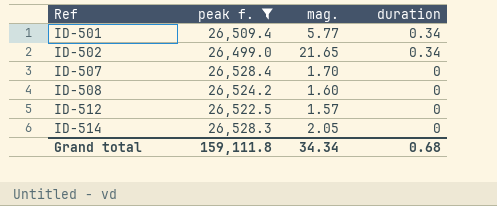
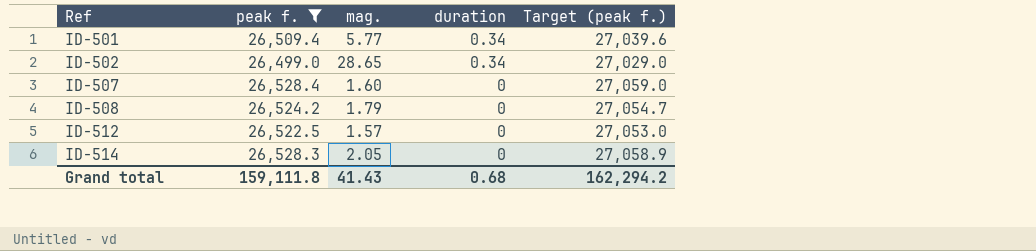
column Target (peak f.) | formula: none -> [peak f.] * 1.02
ID-502 | mag.: 21.65 -> 28.65
ID-507 | mag.: 1.70 -> 1.60
ID-508 | mag.: 1.60 -> 1.79
Grand total | mag.: 34.34 -> 41.43

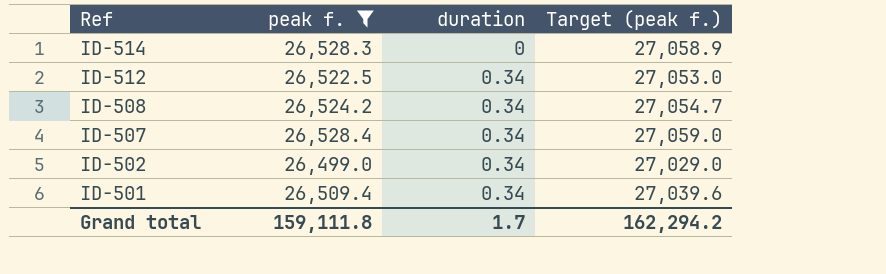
row order: Ref ascending -> Ref descending
column mag. | position: 3 -> none
ID-512 | duration: 0 -> 0.34
ID-508 | duration: 0 -> 0.34
ID-507 | duration: 0 -> 0.34
Grand total | duration: 0.68 -> 1.7

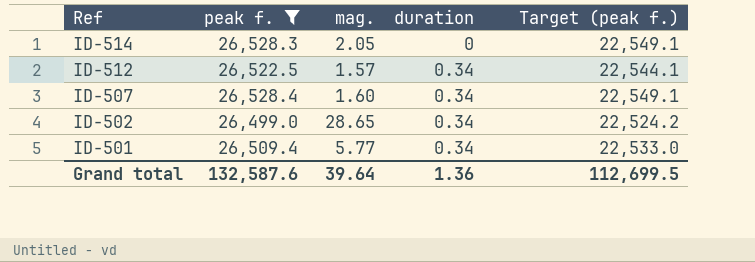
column mag. | position: none -> 3
column Target (peak f.) | formula: [peak f.] * 1.02 -> [peak f.] * 0.85
row ID-508: 26,524.2 | 0.34 | 27,054.7 -> none
Grand total | peak f.: 159,111.8 -> 132,587.6
Grand total | duration: 1.7 -> 1.36
Grand total | Target (peak f.): 162,294.2 -> 112,699.5

